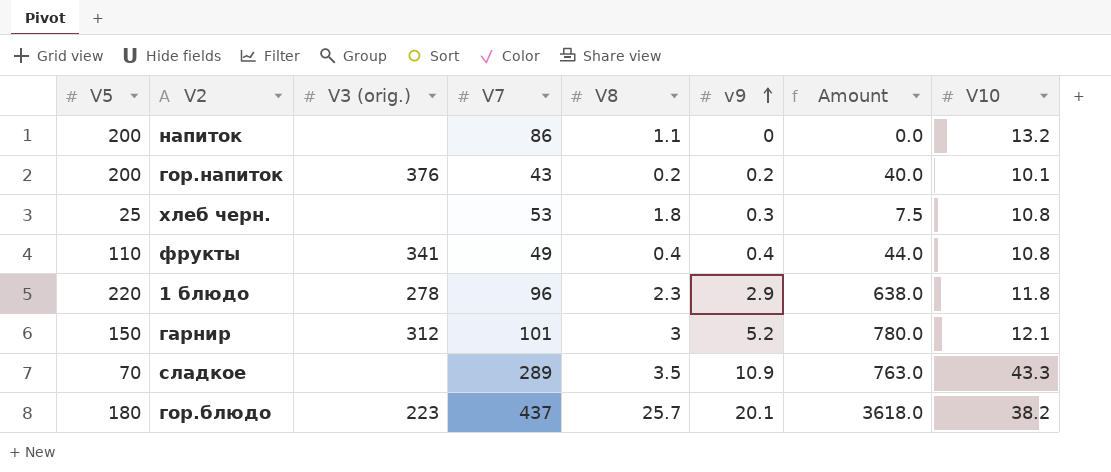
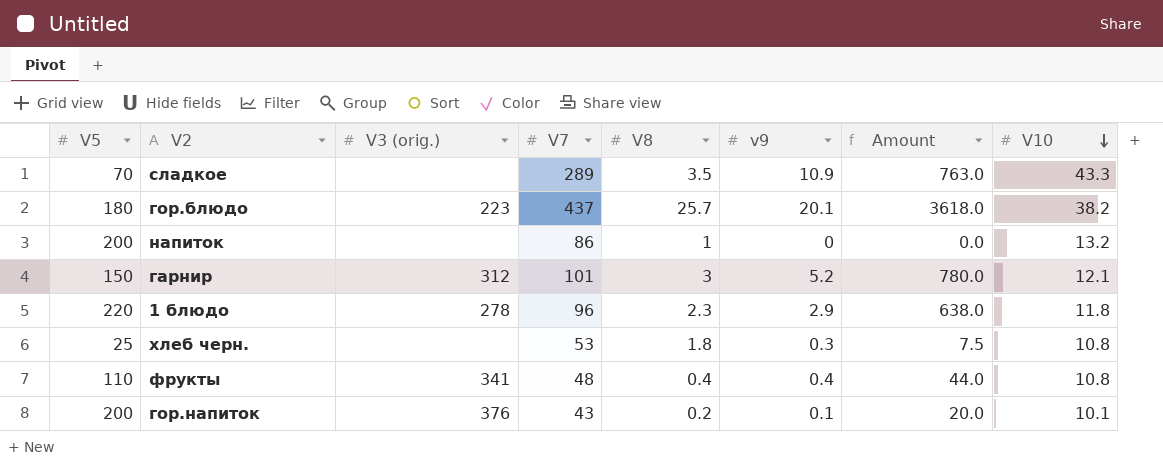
row order: v9 ascending -> V10 descending
напиток | V8: 1.1 -> 1
фрукты | V7: 49 -> 48
гор.напиток | v9: 0.2 -> 0.1
гор.напиток | Amount: 40.0 -> 20.0

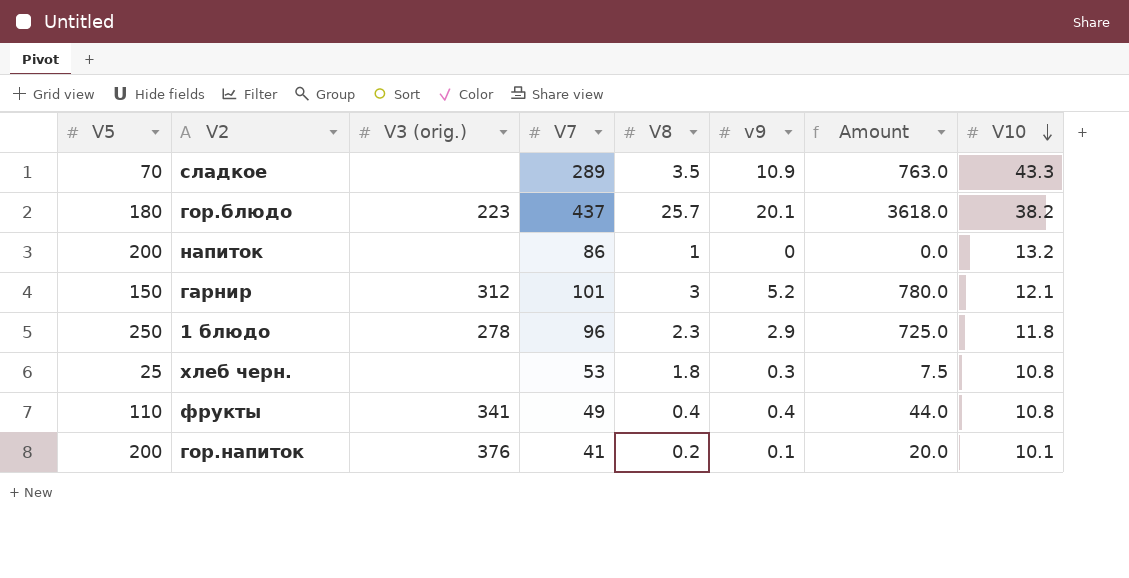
1 блюдо | V5: 220 -> 250
1 блюдо | Amount: 638.0 -> 725.0
фрукты | V7: 48 -> 49
гор.напиток | V7: 43 -> 41

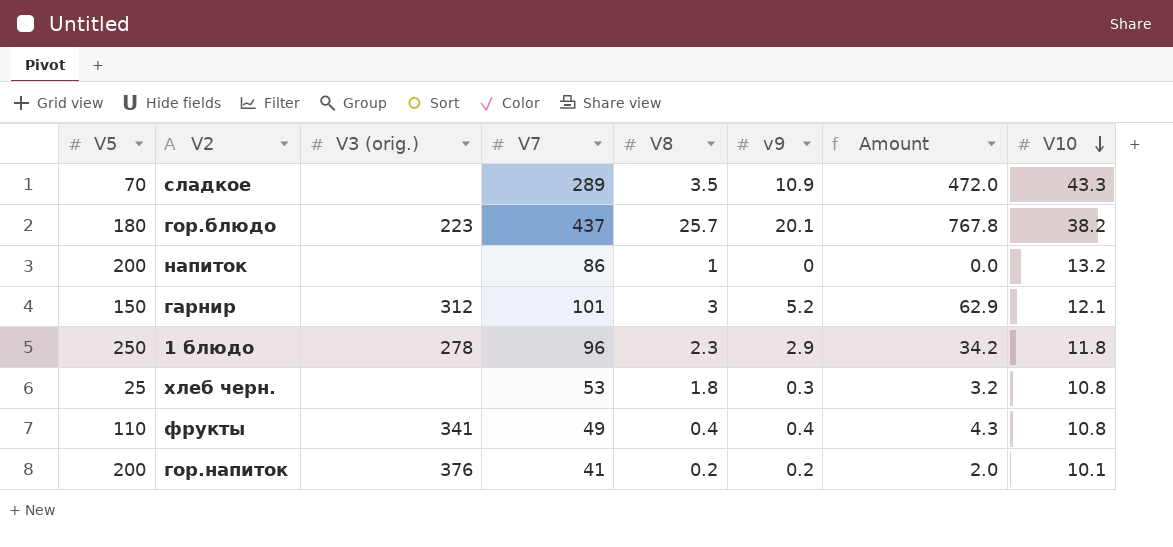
column Amount | formula: [V5] * [v9] -> [v9] * [V10]
гор.напиток | v9: 0.1 -> 0.2

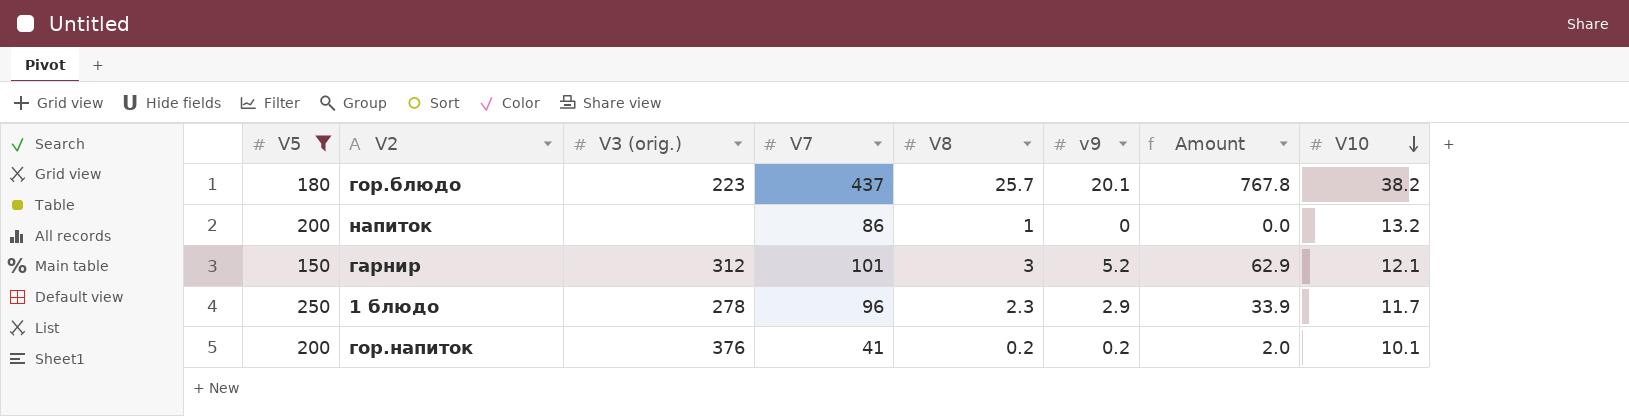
filter: none -> V5 >= 150
1 блюдо | Amount: 34.2 -> 33.9
1 блюдо | V10: 11.8 -> 11.7

